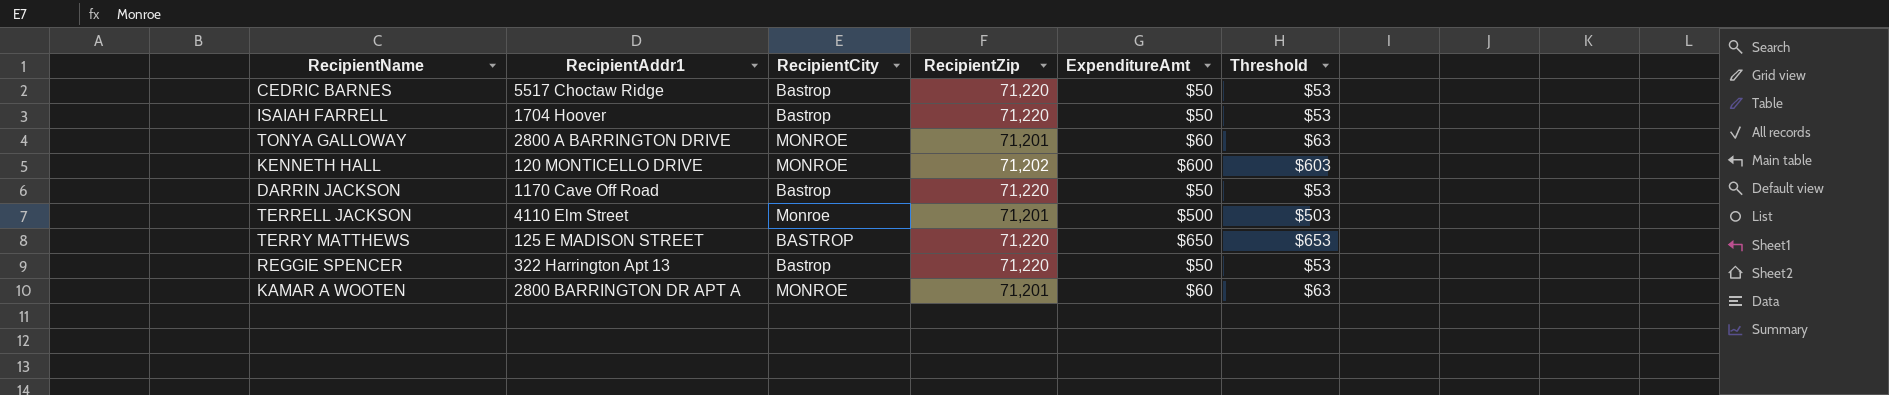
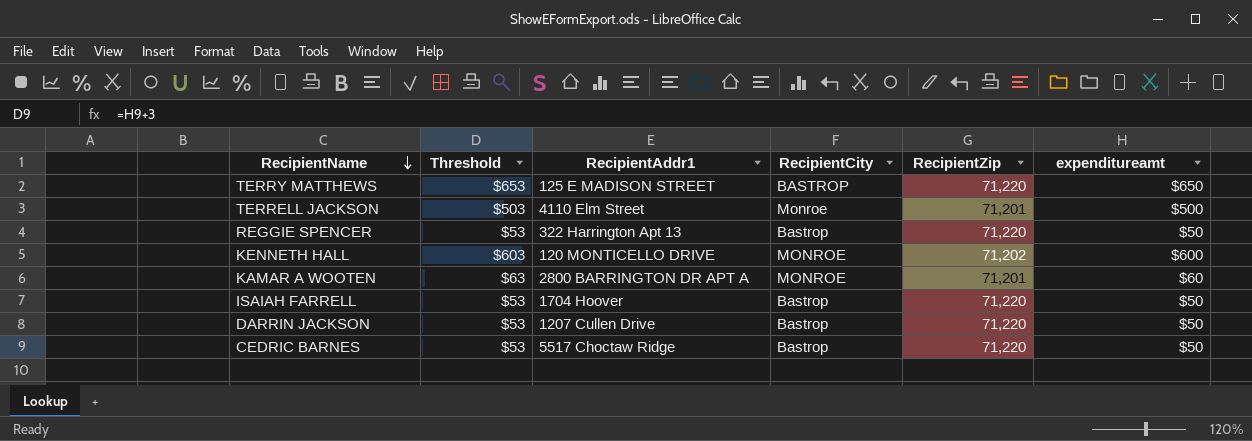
row order: none -> RecipientName descending
column Threshold | position: 6 -> 2
column name: ExpenditureAmt -> expenditureamt
row TONYA GALLOWAY: 2800 A BARRINGTON DRIVE | MONROE | 71,201 | $60 | $63 -> none
DARRIN JACKSON | RecipientAddr1: 1170 Cave Off Road -> 1207 Cullen Drive

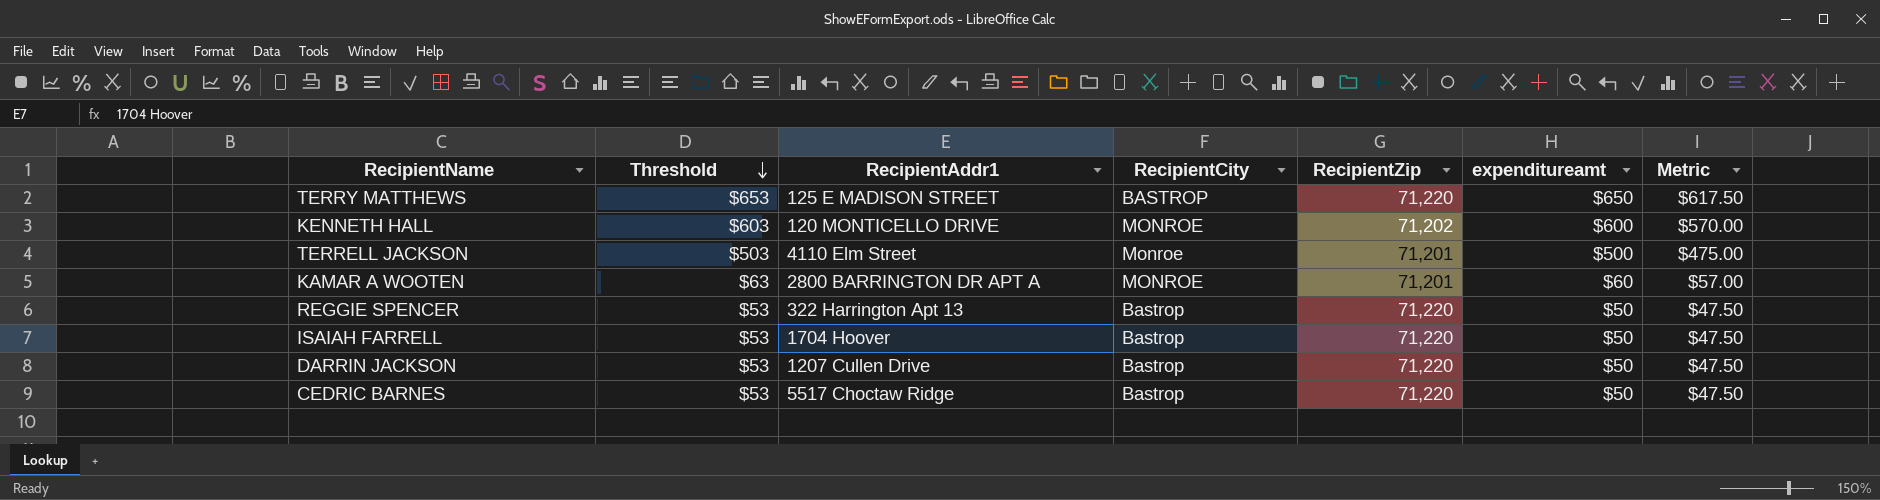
row order: RecipientName descending -> Threshold descending
column Metric | formula: none -> [expenditureamt] * 0.95

